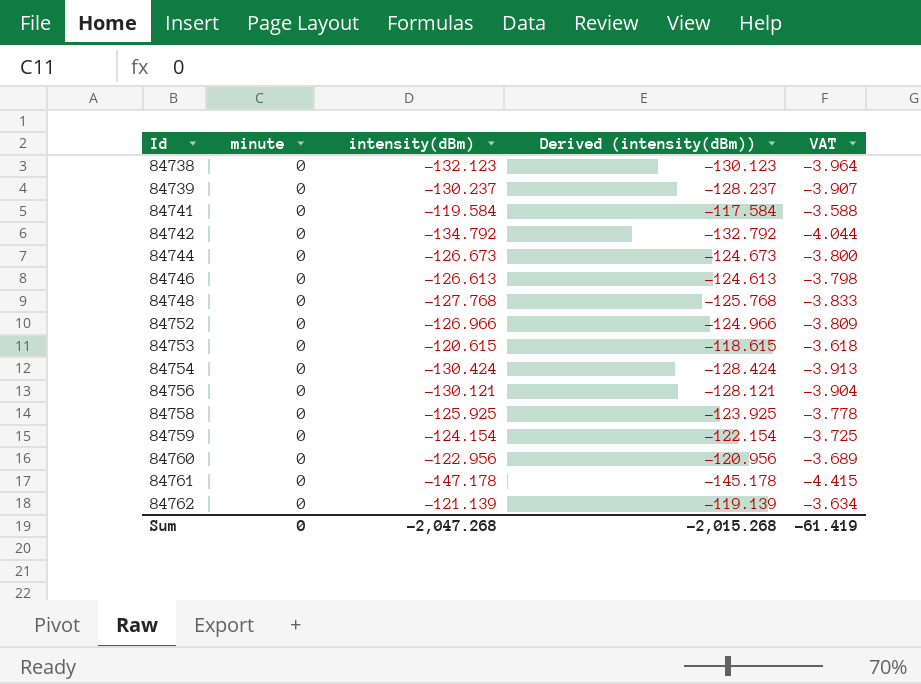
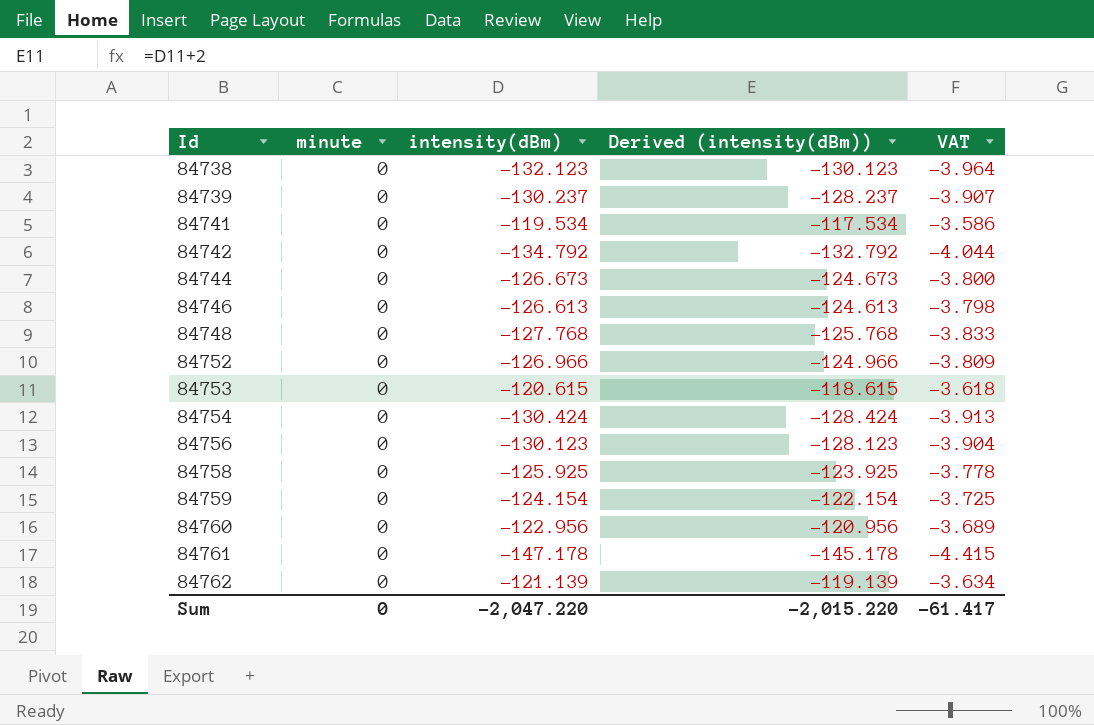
84741 | intensity(dBm): -119.584 -> -119.534
84741 | Derived (intensity(dBm)): -117.584 -> -117.534
84741 | VAT: -3.588 -> -3.586
84756 | intensity(dBm): -130.121 -> -130.123
84756 | Derived (intensity(dBm)): -128.121 -> -128.123
Sum | intensity(dBm): -2,047.268 -> -2,047.220
Sum | Derived (intensity(dBm)): -2,015.268 -> -2,015.220
Sum | VAT: -61.419 -> -61.417

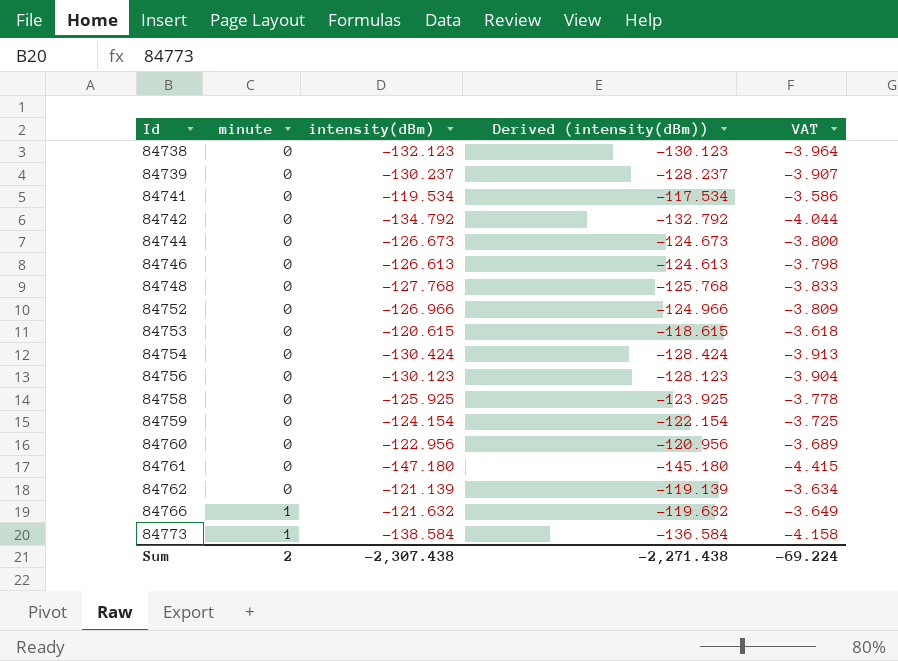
84761 | intensity(dBm): -147.178 -> -147.180
84761 | Derived (intensity(dBm)): -145.178 -> -145.180
row 84766: none -> 1 | -121.632 | -119.632 | -3.649
row 84773: none -> 1 | -138.584 | -136.584 | -4.158
Sum | minute: 0 -> 2
Sum | intensity(dBm): -2,047.220 -> -2,307.438
Sum | Derived (intensity(dBm)): -2,015.220 -> -2,271.438
Sum | VAT: -61.417 -> -69.224

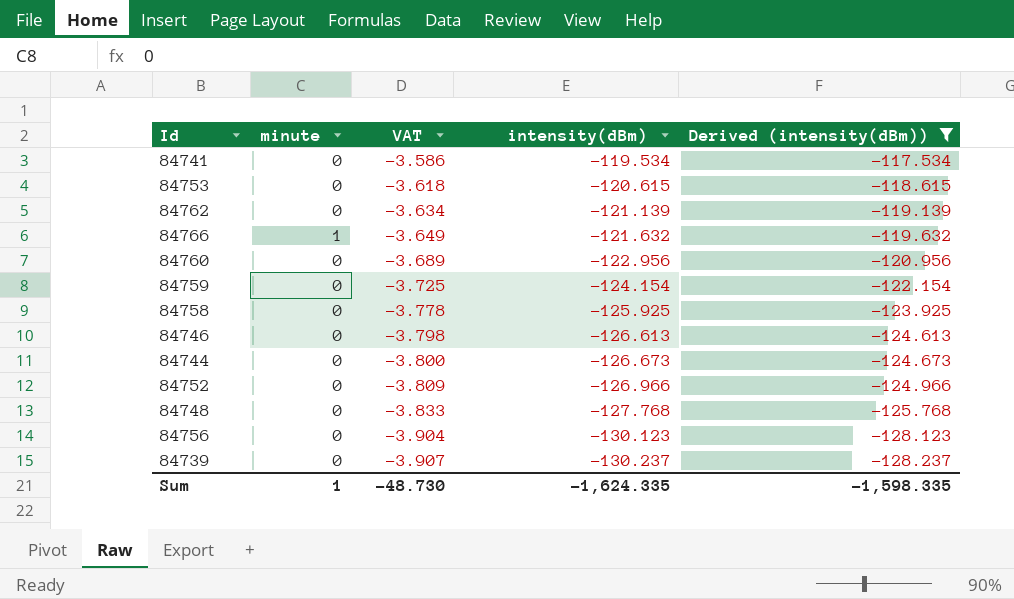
filter: none -> Derived (intensity(dBm)) >= -128.237
row order: Id ascending -> VAT descending
column VAT | position: 5 -> 3
Sum | minute: 2 -> 1
Sum | VAT: -69.224 -> -48.730
Sum | intensity(dBm): -2,307.438 -> -1,624.335
Sum | Derived (intensity(dBm)): -2,271.438 -> -1,598.335

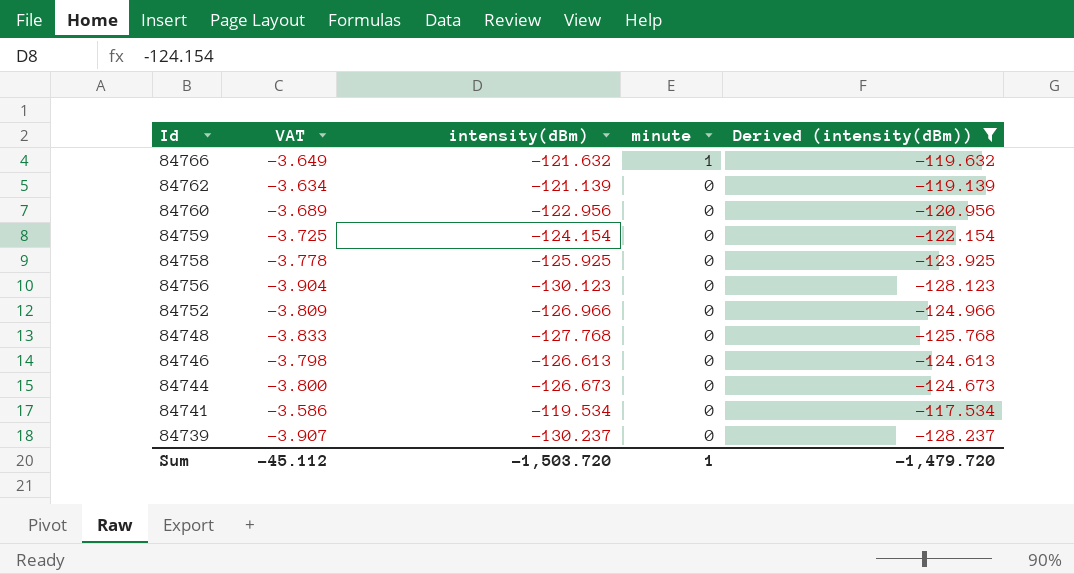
row order: VAT descending -> Id descending
column minute | position: 2 -> 4
row 84753: 0 | -3.618 | -120.615 | -118.615 -> none
Sum | VAT: -48.730 -> -45.112
Sum | intensity(dBm): -1,624.335 -> -1,503.720
Sum | Derived (intensity(dBm)): -1,598.335 -> -1,479.720

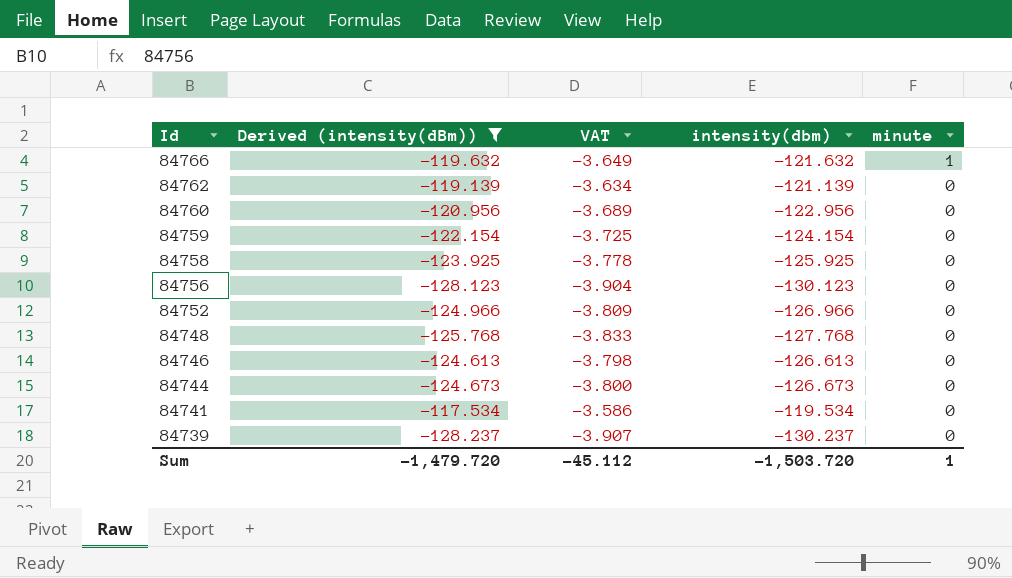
column Derived (intensity(dBm)) | position: 5 -> 2
column name: intensity(dBm) -> intensity(dbm)

